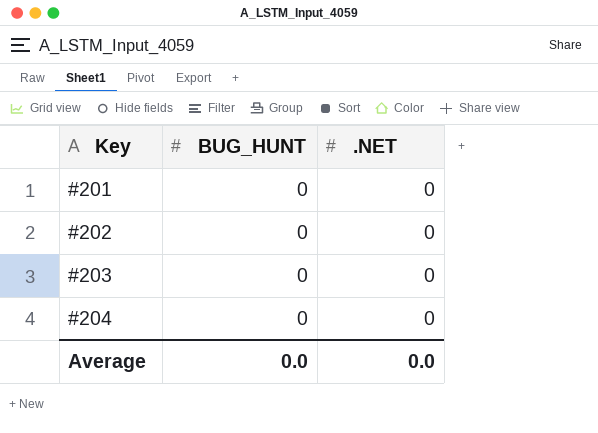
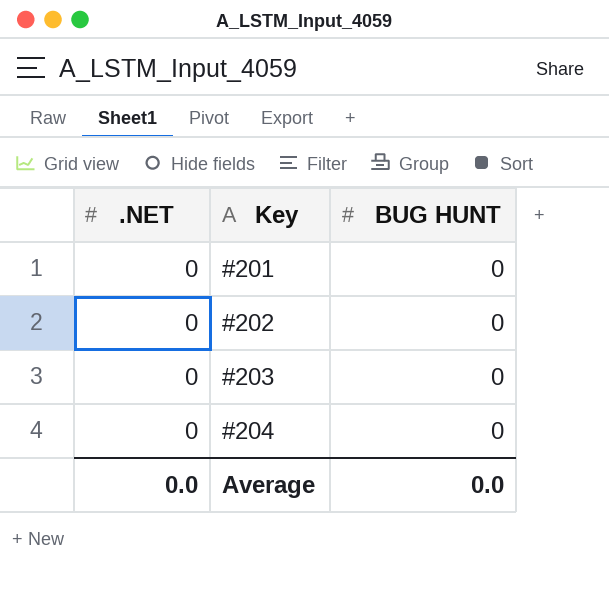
column .NET | position: 3 -> 1
column name: BUG_HUNT -> BUG HUNT

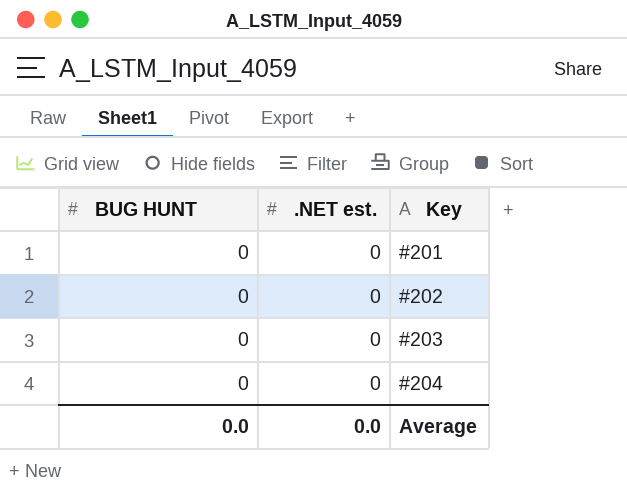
column BUG HUNT | position: 3 -> 1
column name: .NET -> .NET est.

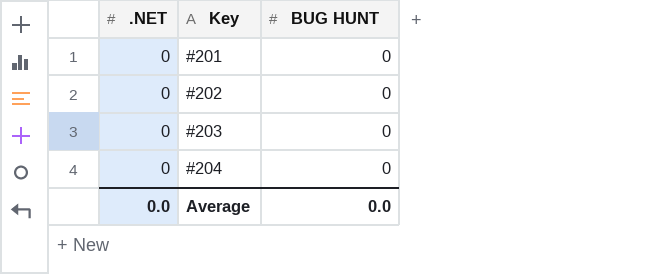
column name: .NET est. -> .NET
column BUG HUNT | position: 1 -> 3

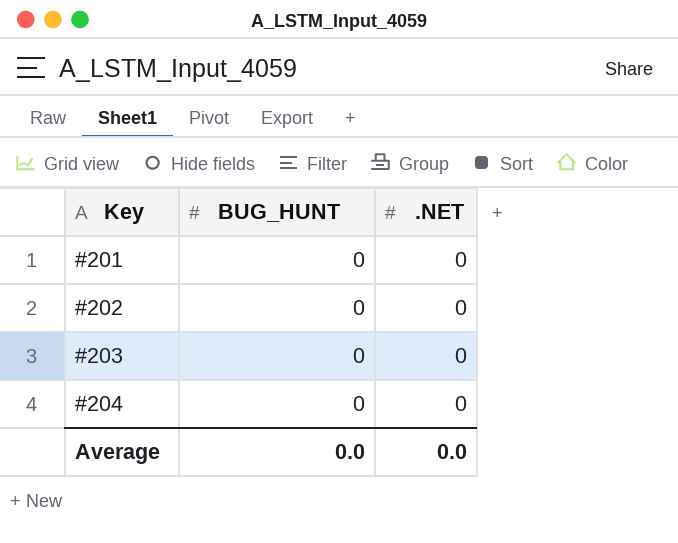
column name: BUG HUNT -> BUG_HUNT
column .NET | position: 1 -> 3

